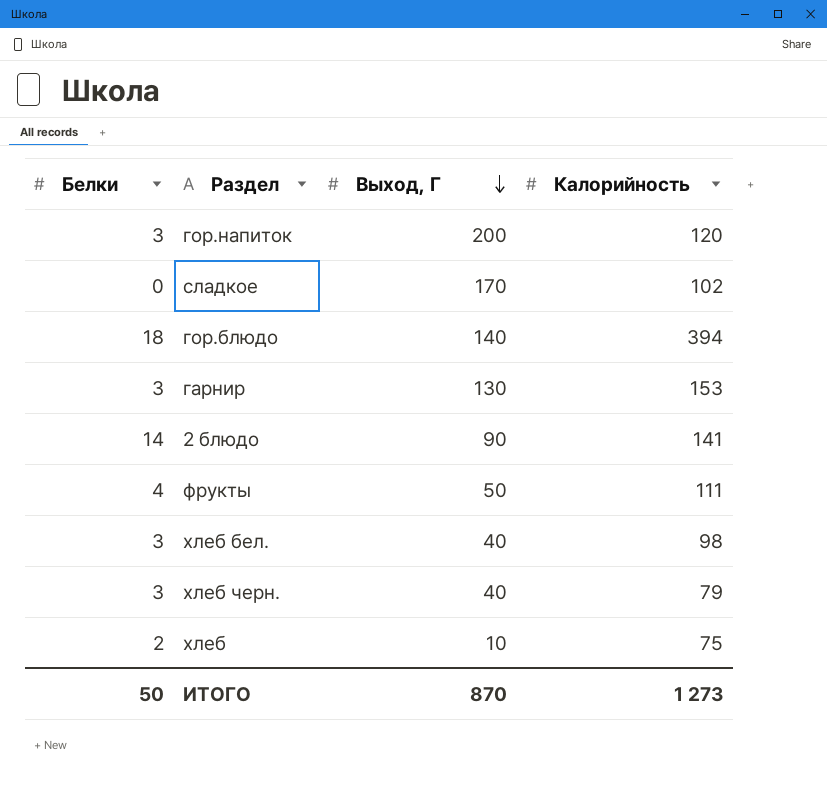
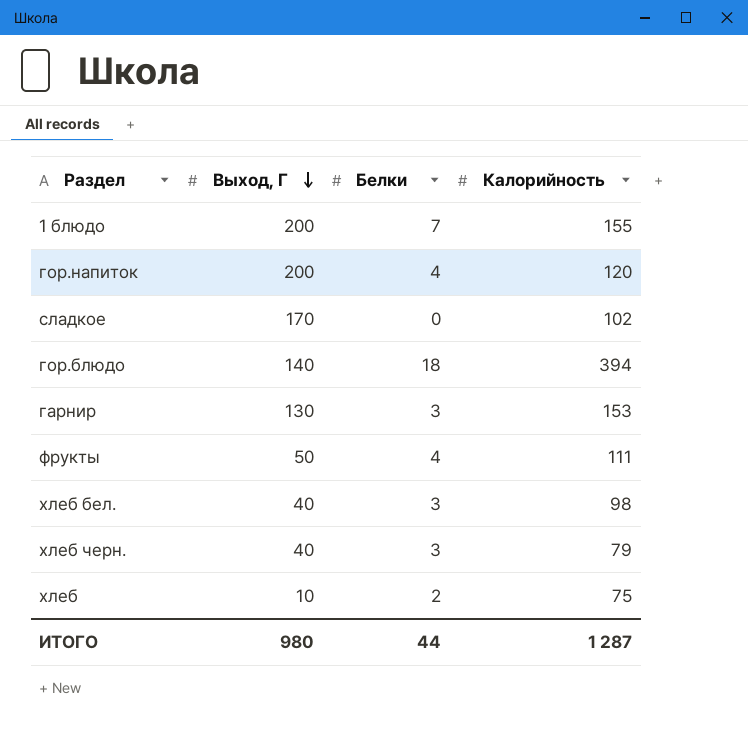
column Белки | position: 1 -> 3
row 2 блюдо: 14 | 90 | 141 -> none
row 1 блюдо: none -> 200 | 7 | 155
гор.напиток | Белки: 3 -> 4
ИТОГО | Выход, Г: 870 -> 980
ИТОГО | Белки: 50 -> 44
ИТОГО | Калорийность: 1 273 -> 1 287

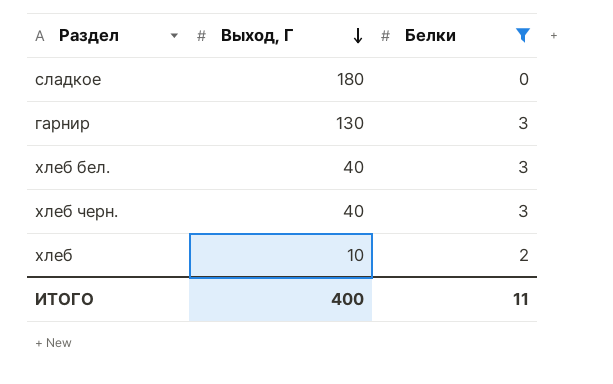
filter: none -> Белки <= 3
column Калорийность | position: 4 -> none
сладкое | Выход, Г: 170 -> 180
ИТОГО | Выход, Г: 980 -> 400
ИТОГО | Белки: 44 -> 11

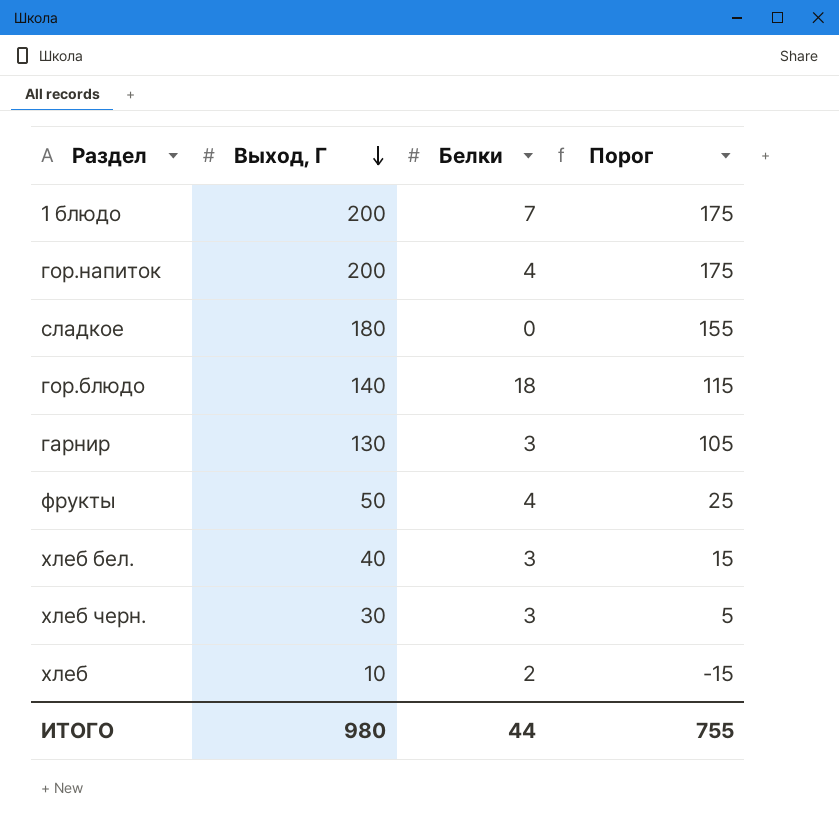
filter: Белки <= 3 -> none
column Порог | formula: none -> [Выход, Г] - 25
хлеб черн. | Выход, Г: 40 -> 30
ИТОГО | Выход, Г: 400 -> 980
ИТОГО | Белки: 11 -> 44

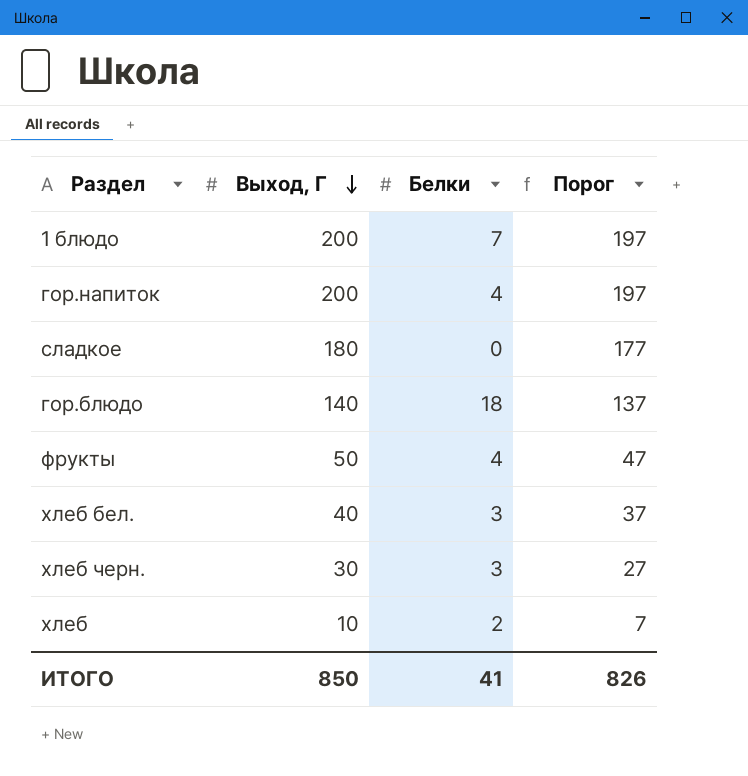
column Порог | formula: [Выход, Г] - 25 -> [Выход, Г] - 3
row гарнир: 130 | 3 | 105 -> none
ИТОГО | Выход, Г: 980 -> 850
ИТОГО | Белки: 44 -> 41
ИТОГО | Порог: 755 -> 826

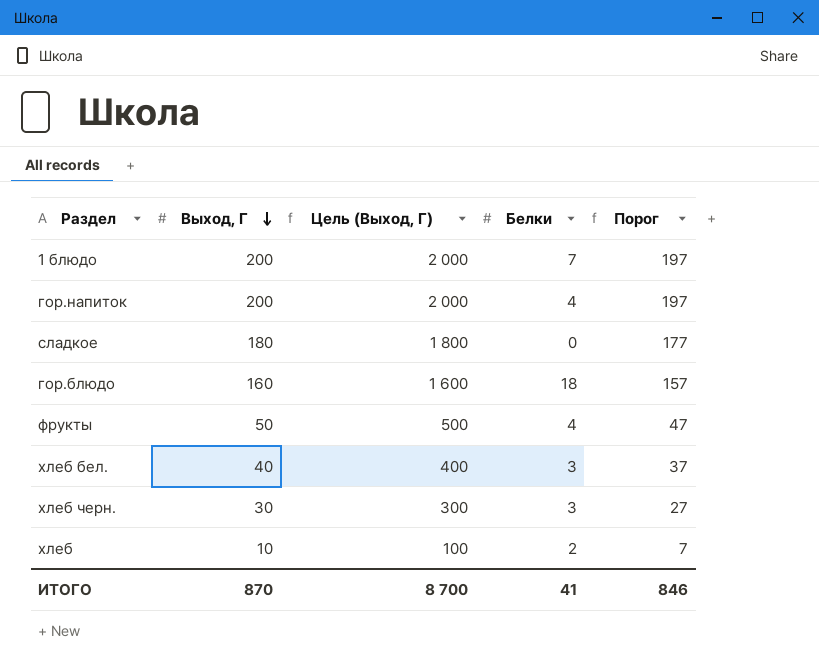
column Цель (Выход, Г) | formula: none -> [Выход, Г] * 10
гор.блюдо | Выход, Г: 140 -> 160
гор.блюдо | Порог: 137 -> 157
ИТОГО | Выход, Г: 850 -> 870
ИТОГО | Порог: 826 -> 846

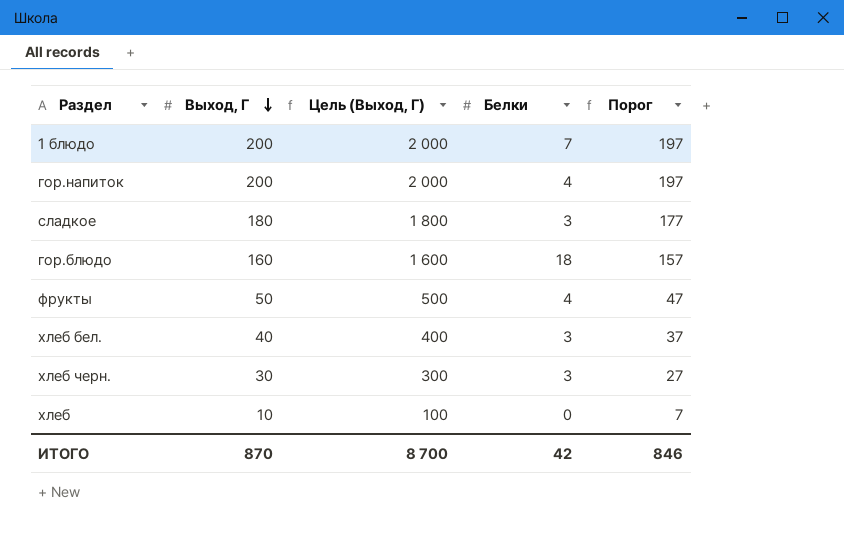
сладкое | Белки: 0 -> 3
хлеб | Белки: 2 -> 0
ИТОГО | Белки: 41 -> 42

